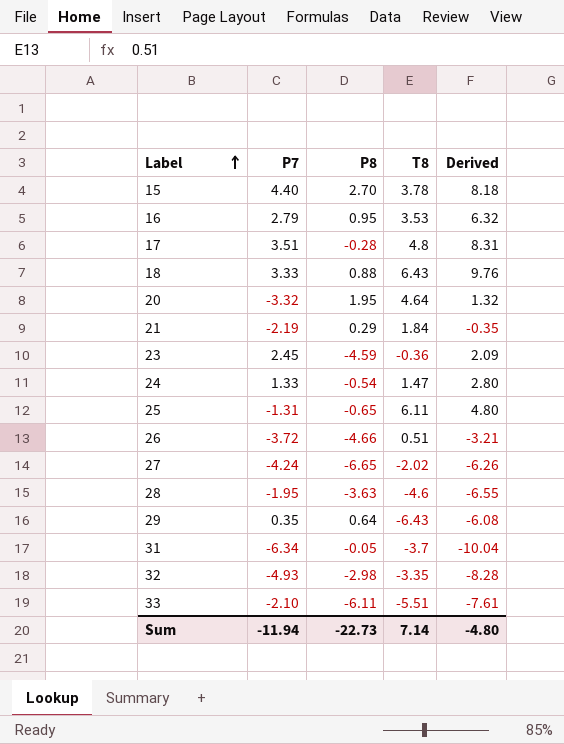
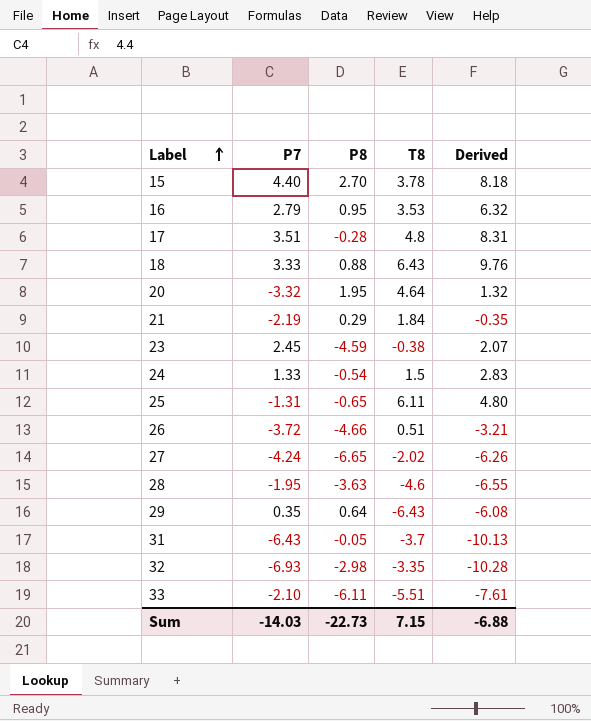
23 | T8: -0.36 -> -0.38
23 | Derived: 2.09 -> 2.07
24 | T8: 1.47 -> 1.5
24 | Derived: 2.80 -> 2.83
31 | P7: -6.34 -> -6.43
31 | Derived: -10.04 -> -10.13
32 | P7: -4.93 -> -6.93
32 | Derived: -8.28 -> -10.28
Sum | P7: -11.94 -> -14.03
Sum | T8: 7.14 -> 7.15
Sum | Derived: -4.80 -> -6.88

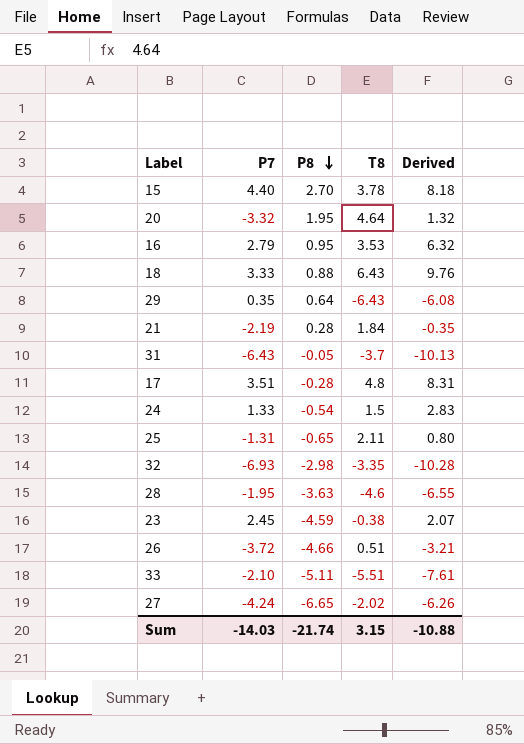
row order: Label ascending -> P8 descending
21 | P8: 0.29 -> 0.28
25 | T8: 6.11 -> 2.11
25 | Derived: 4.80 -> 0.80
33 | P8: -6.11 -> -5.11
Sum | P8: -22.73 -> -21.74
Sum | T8: 7.15 -> 3.15
Sum | Derived: -6.88 -> -10.88

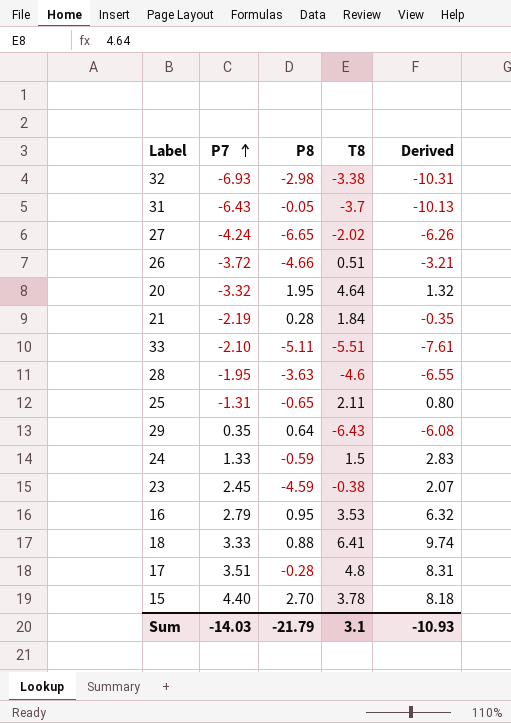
row order: P8 descending -> P7 ascending
32 | T8: -3.35 -> -3.38
32 | Derived: -10.28 -> -10.31
24 | P8: -0.54 -> -0.59
18 | T8: 6.43 -> 6.41
18 | Derived: 9.76 -> 9.74
Sum | P8: -21.74 -> -21.79
Sum | T8: 3.15 -> 3.1
Sum | Derived: -10.88 -> -10.93

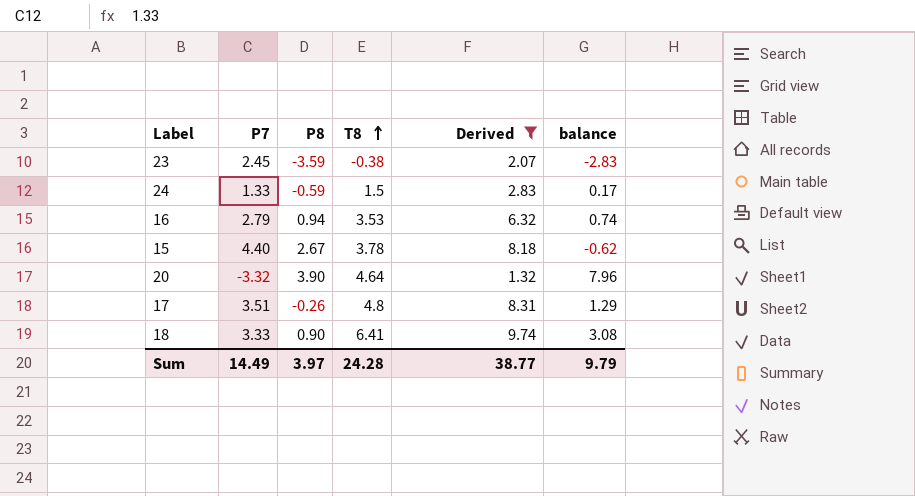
filter: none -> Derived >= 1.32
row order: P7 ascending -> T8 ascending
column balance | formula: none -> [T8] - [P7]
23 | P8: -4.59 -> -3.59
16 | P8: 0.95 -> 0.94
15 | P8: 2.70 -> 2.67
20 | P8: 1.95 -> 3.90
17 | P8: -0.28 -> -0.26
18 | P8: 0.88 -> 0.90
Sum | P7: -14.03 -> 14.49
Sum | P8: -21.79 -> 3.97
Sum | T8: 3.1 -> 24.28
Sum | Derived: -10.93 -> 38.77

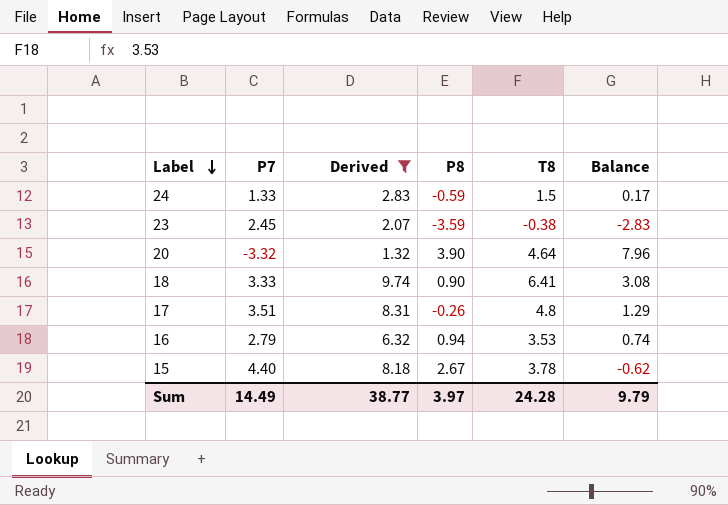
row order: T8 ascending -> Label descending
column Derived | position: 5 -> 3
column name: balance -> Balance

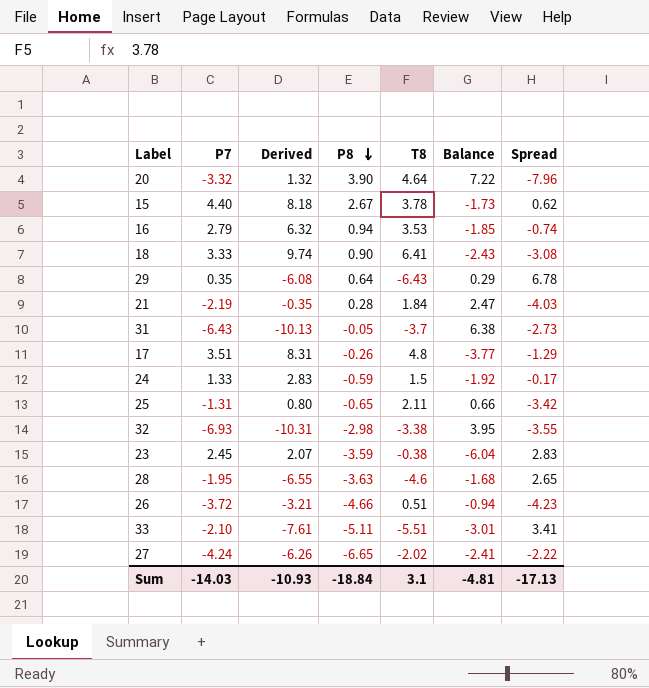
filter: Derived >= 1.32 -> none
row order: Label descending -> P8 descending
column Balance | formula: [T8] - [P7] -> [P8] - [P7]
column Spread | formula: none -> [P7] - [T8]
Sum | P7: 14.49 -> -14.03
Sum | Derived: 38.77 -> -10.93
Sum | P8: 3.97 -> -18.84
Sum | T8: 24.28 -> 3.1
Sum | Balance: 9.79 -> -4.81

